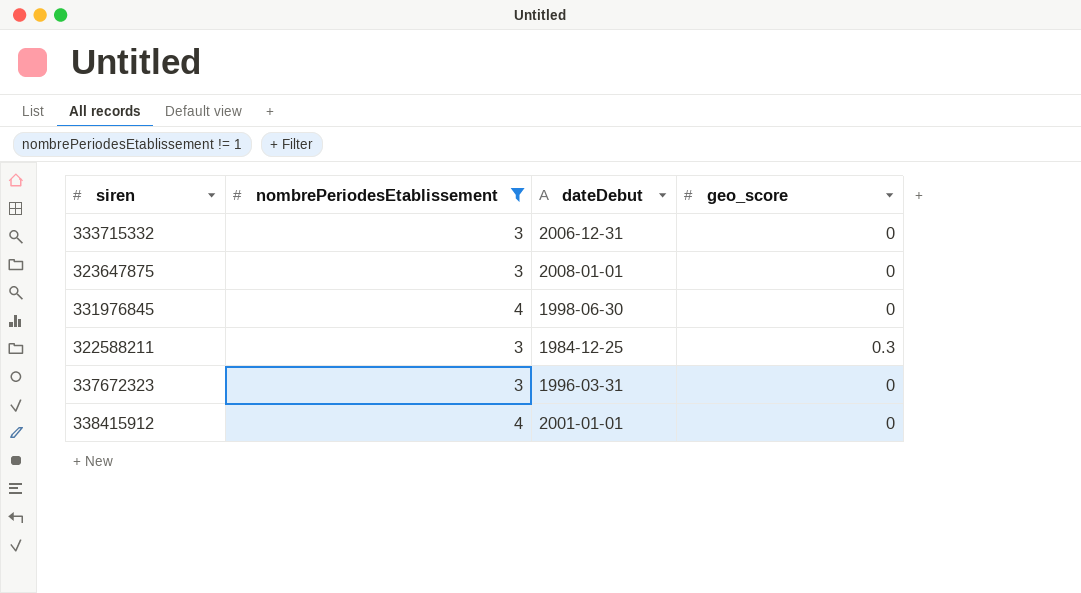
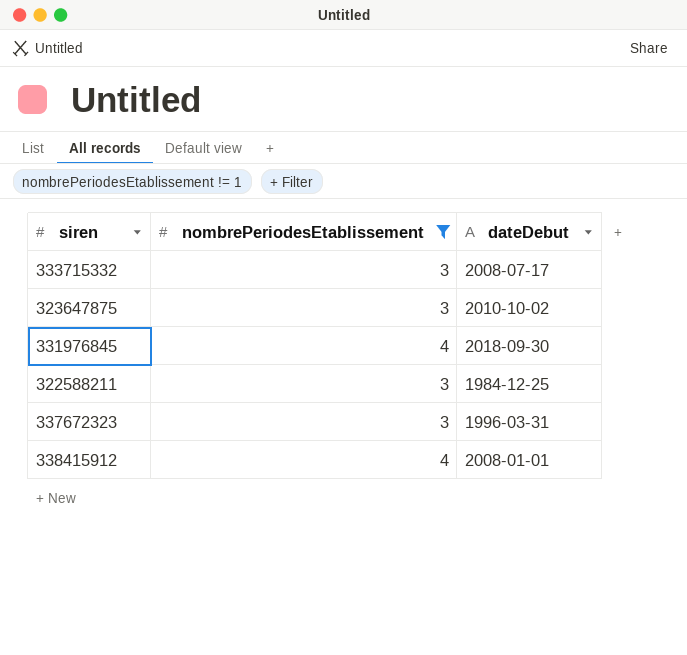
column geo_score | position: 4 -> none
333715332 | dateDebut: 2006-12-31 -> 2008-07-17
323647875 | dateDebut: 2008-01-01 -> 2010-10-02
331976845 | dateDebut: 1998-06-30 -> 2018-09-30
338415912 | dateDebut: 2001-01-01 -> 2008-01-01

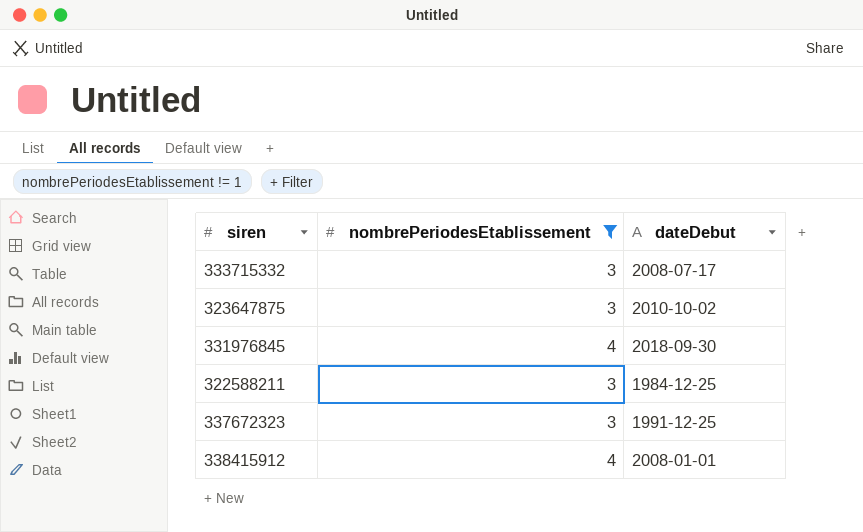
337672323 | dateDebut: 1996-03-31 -> 1991-12-25

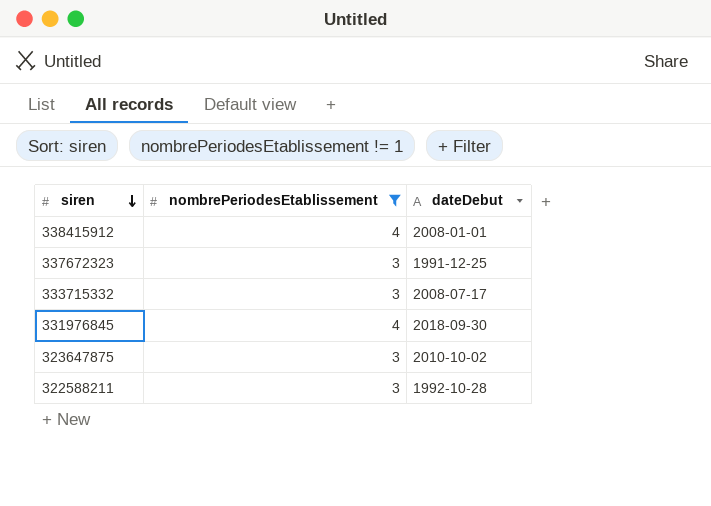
row order: none -> siren descending
322588211 | dateDebut: 1984-12-25 -> 1992-10-28

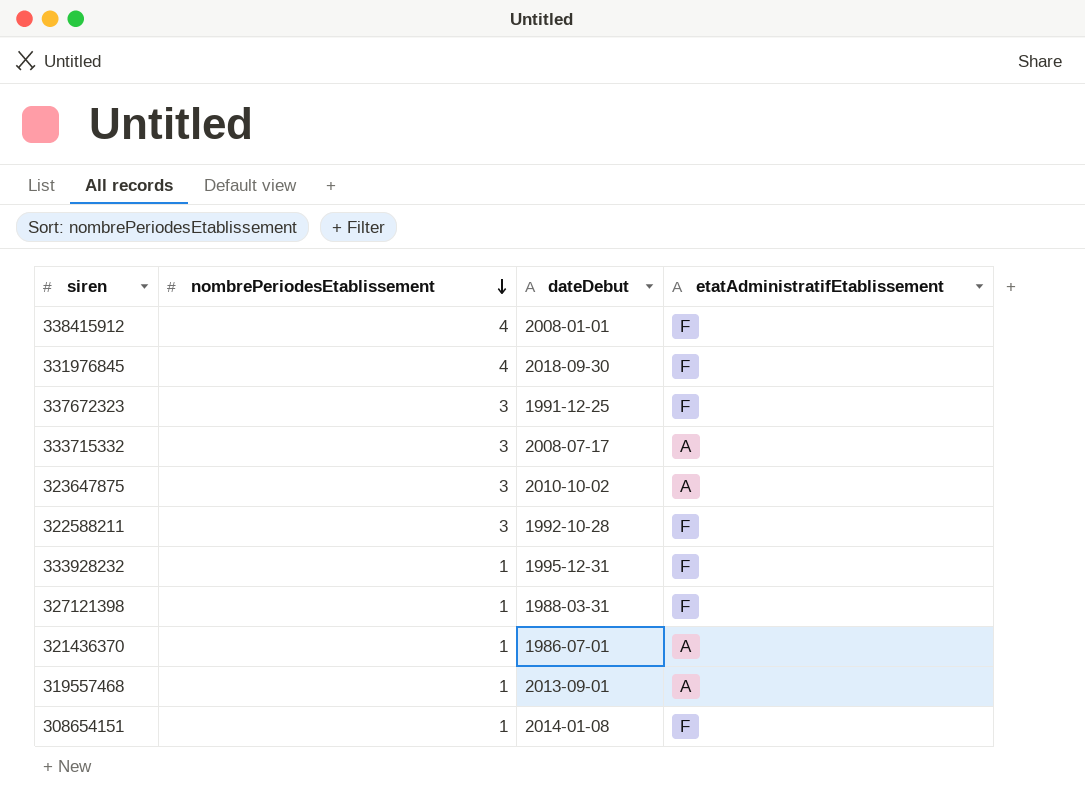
filter: nombrePeriodesEtablissement != 1 -> none
row order: siren descending -> nombrePeriodesEtablissement descending
column etatAdministratifEtablissement | position: none -> 4

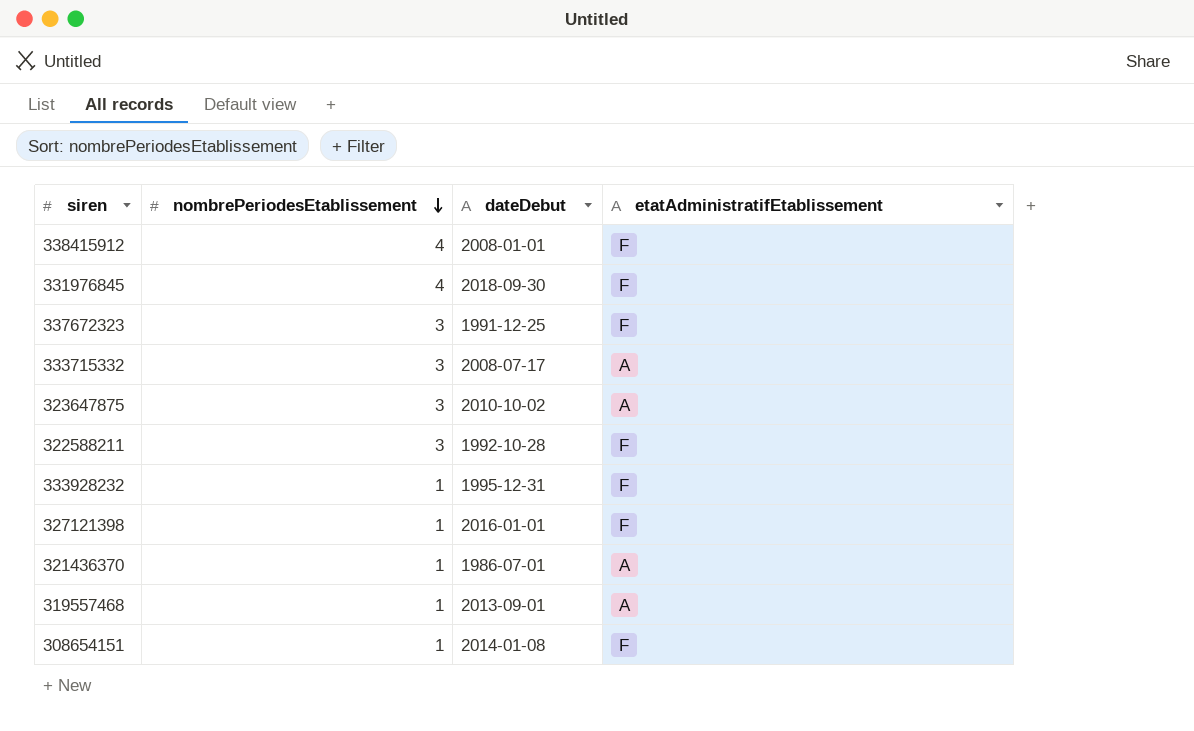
327121398 | dateDebut: 1988-03-31 -> 2016-01-01

